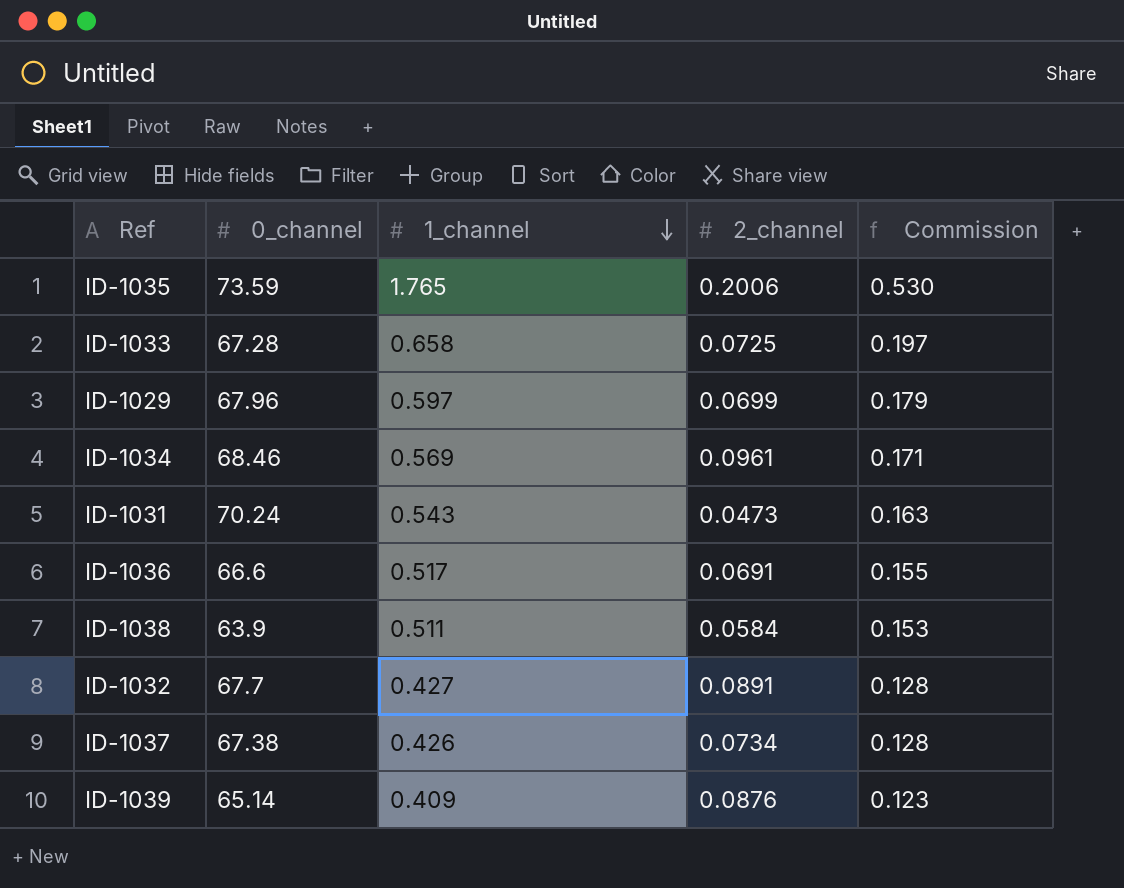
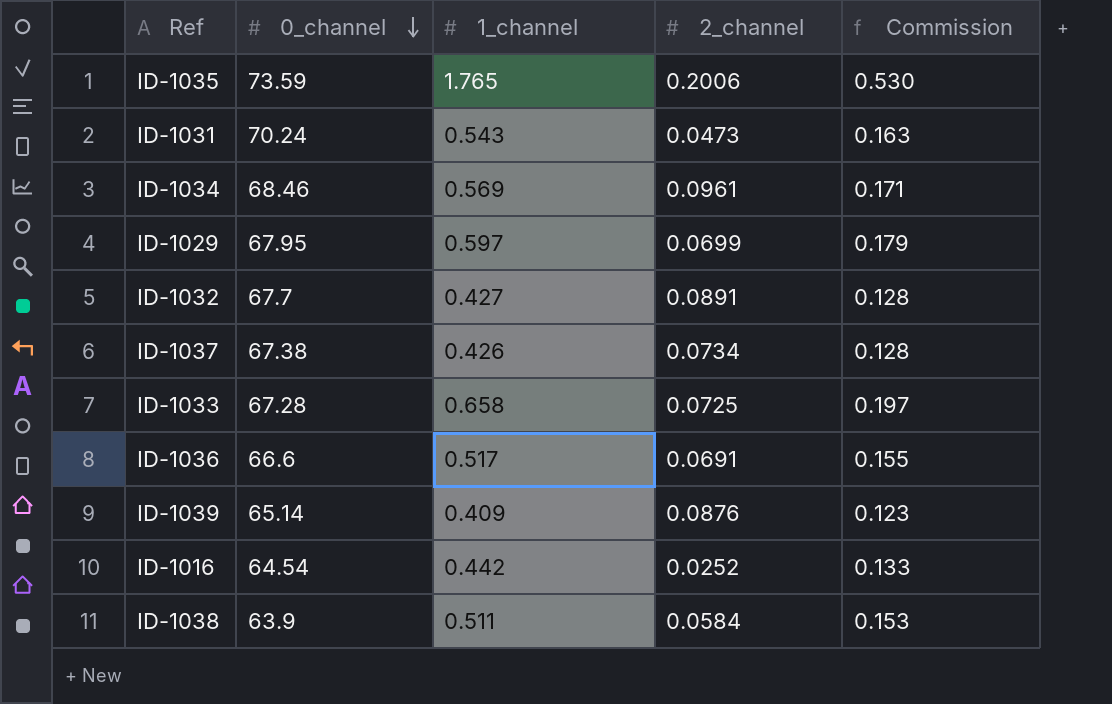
row order: 1_channel descending -> 0_channel descending
ID-1029 | 0_channel: 67.96 -> 67.95
row ID-1016: none -> 64.54 | 0.442 | 0.0252 | 0.133

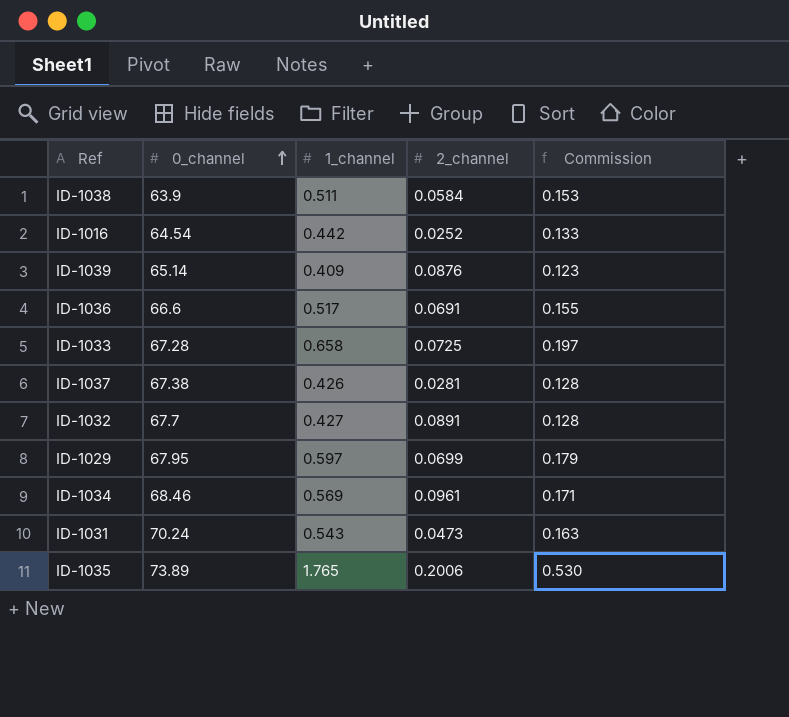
row order: 0_channel descending -> 0_channel ascending
ID-1037 | 2_channel: 0.0734 -> 0.0281
ID-1035 | 0_channel: 73.59 -> 73.89

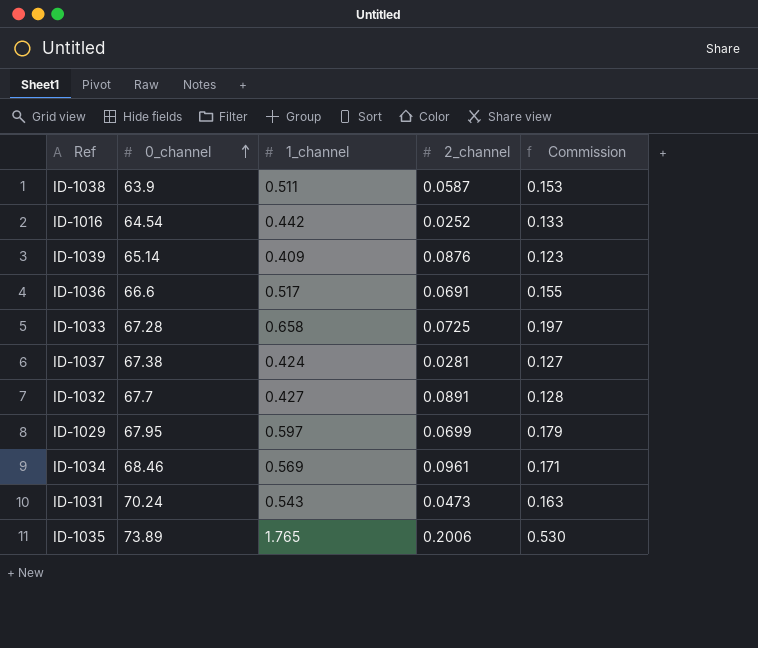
ID-1038 | 2_channel: 0.0584 -> 0.0587
ID-1037 | 1_channel: 0.426 -> 0.424
ID-1037 | Commission: 0.128 -> 0.127

